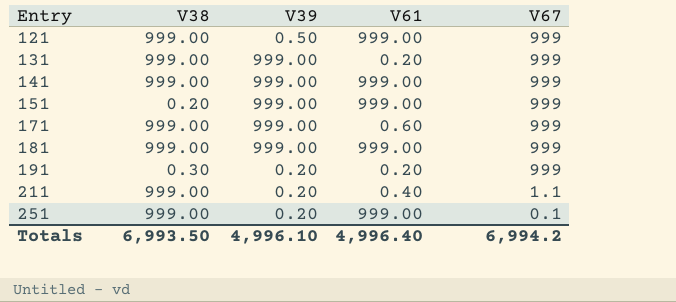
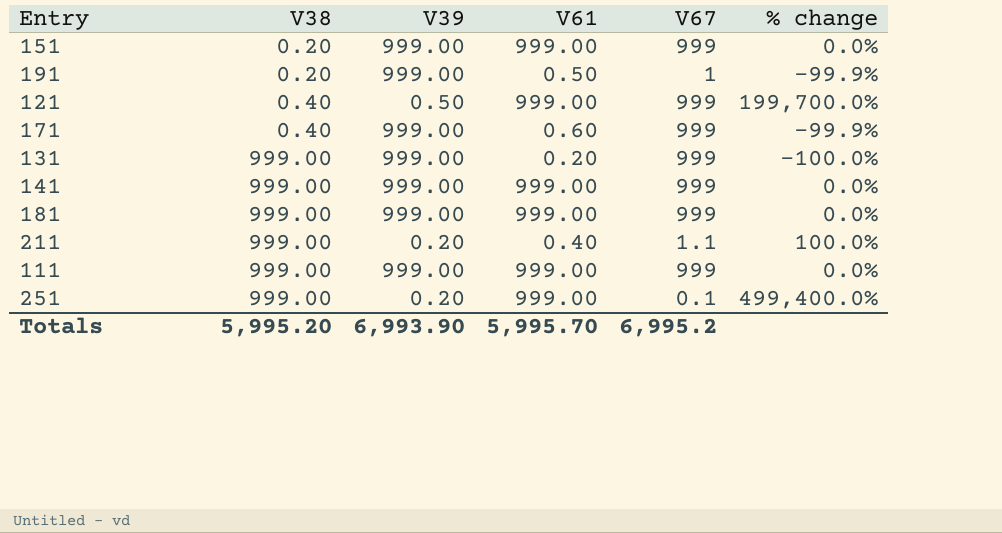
row order: Entry ascending -> V38 ascending
column % change | formula: none -> ([V61] - [V39]) / [V39]
191 | V38: 0.30 -> 0.20
191 | V39: 0.20 -> 999.00
191 | V61: 0.20 -> 0.50
191 | V67: 999 -> 1
121 | V38: 999.00 -> 0.40
171 | V38: 999.00 -> 0.40
row 111: none -> 999.00 | 999.00 | 999.00 | 999 | 0.0%
Totals | V38: 6,993.50 -> 5,995.20
Totals | V39: 4,996.10 -> 6,993.90
Totals | V61: 4,996.40 -> 5,995.70
Totals | V67: 6,994.2 -> 6,995.2

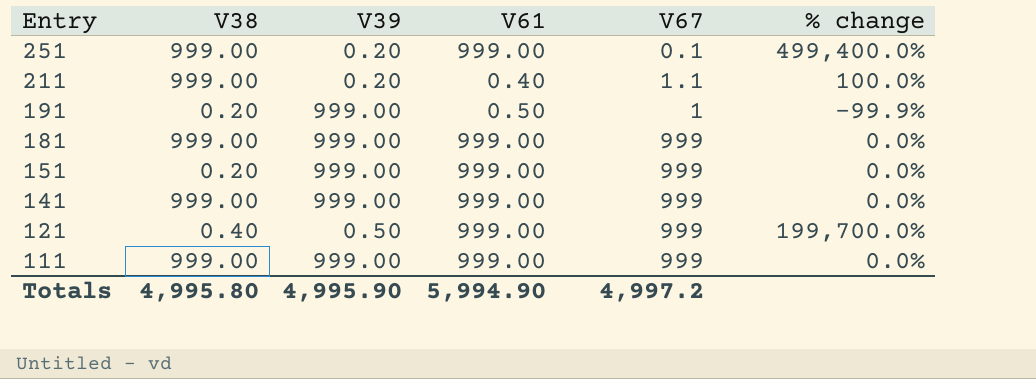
row order: V38 ascending -> Entry descending
row 171: 0.40 | 999.00 | 0.60 | 999 | -99.9% -> none
row 131: 999.00 | 999.00 | 0.20 | 999 | -100.0% -> none
Totals | V38: 5,995.20 -> 4,995.80
Totals | V39: 6,993.90 -> 4,995.90
Totals | V61: 5,995.70 -> 5,994.90
Totals | V67: 6,995.2 -> 4,997.2

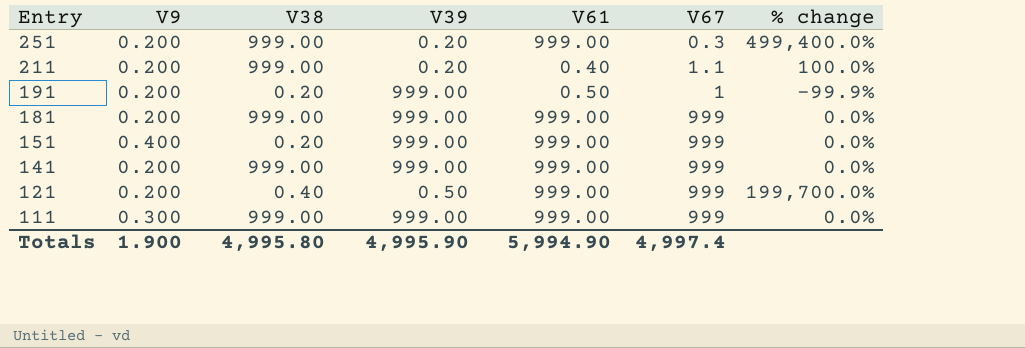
column V9 | position: none -> 2
251 | V67: 0.1 -> 0.3
Totals | V67: 4,997.2 -> 4,997.4

